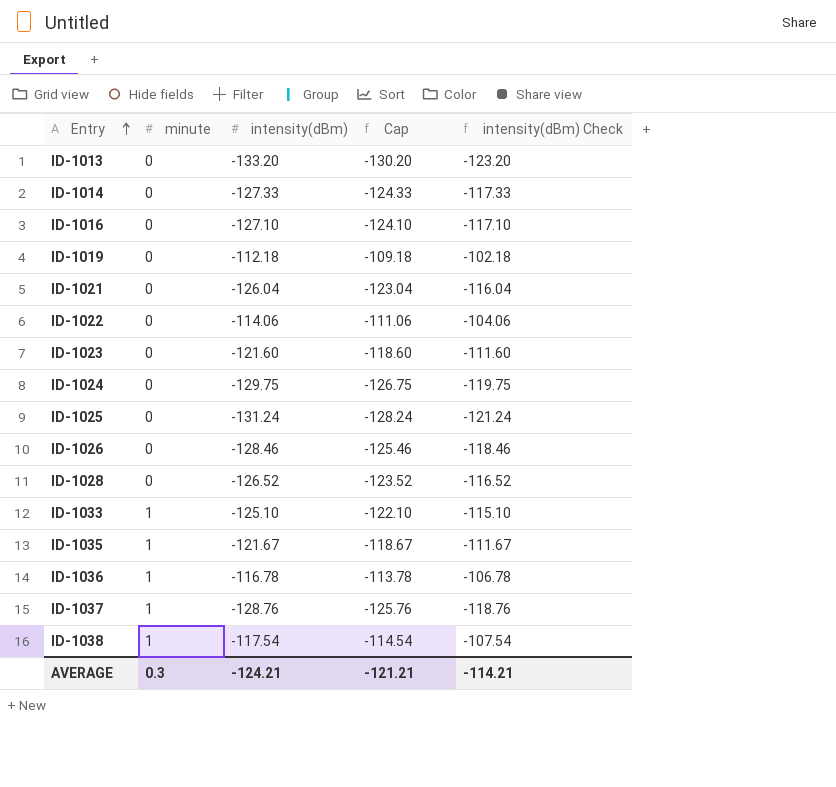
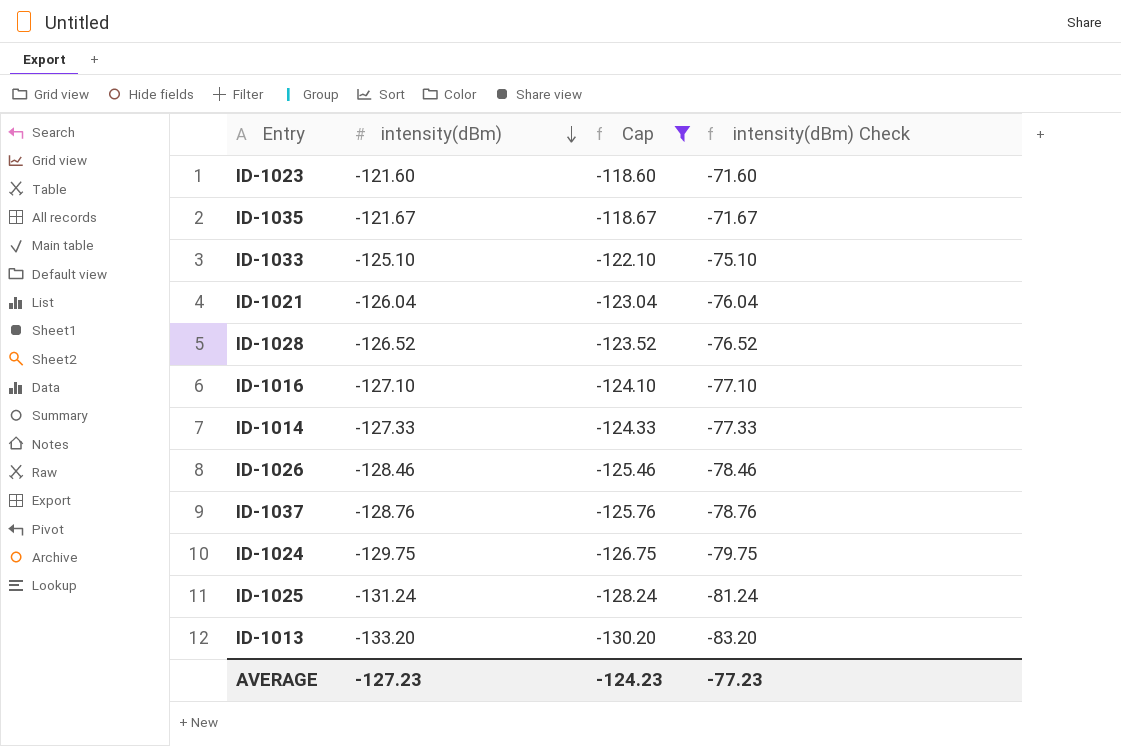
filter: none -> Cap <= -118.60
row order: Entry ascending -> intensity(dBm) descending
column minute | position: 2 -> none
column intensity(dBm) Check | formula: [intensity(dBm)] + 10 -> [intensity(dBm)] + 50
AVERAGE | intensity(dBm): -124.21 -> -127.23
AVERAGE | Cap: -121.21 -> -124.23
AVERAGE | intensity(dBm) Check: -114.21 -> -77.23

